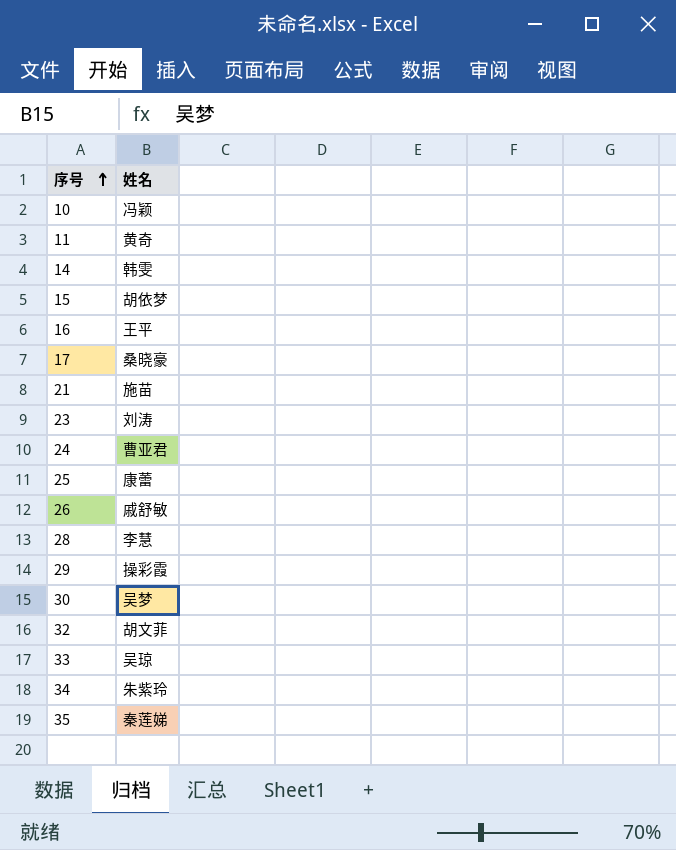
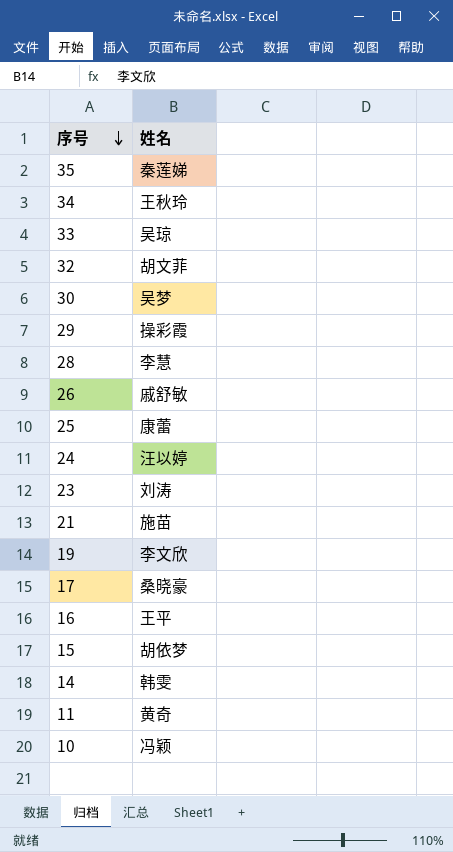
row order: 序号 ascending -> 序号 descending
34 | 姓名: 朱紫玲 -> 王秋玲
24 | 姓名: 曹亚君 -> 汪以婷
row 19: none -> 李文欣

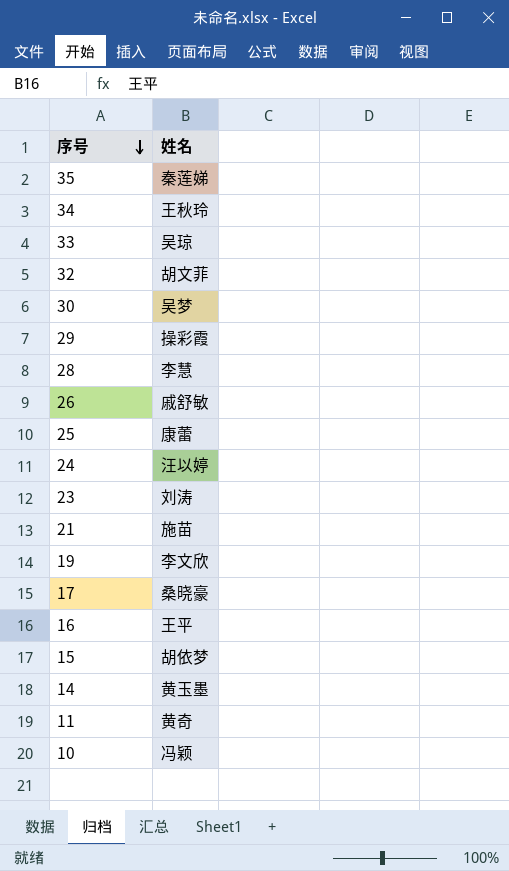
14 | 姓名: 韩雯 -> 黄玉墨

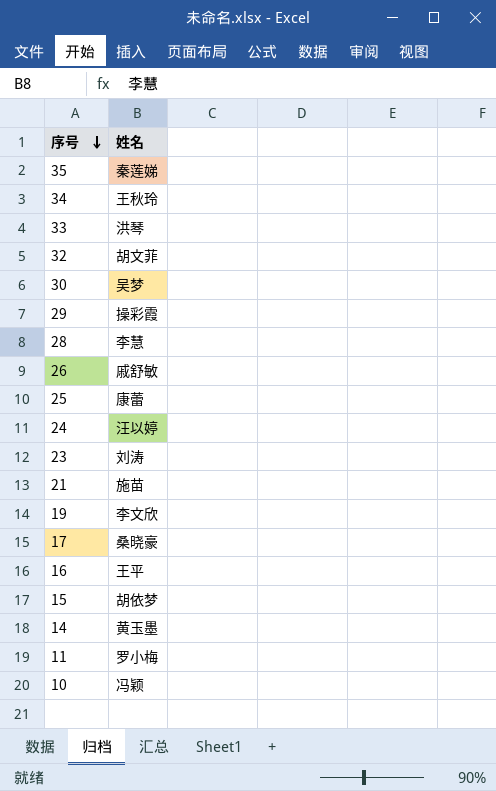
33 | 姓名: 吴琼 -> 洪琴
11 | 姓名: 黄奇 -> 罗小梅

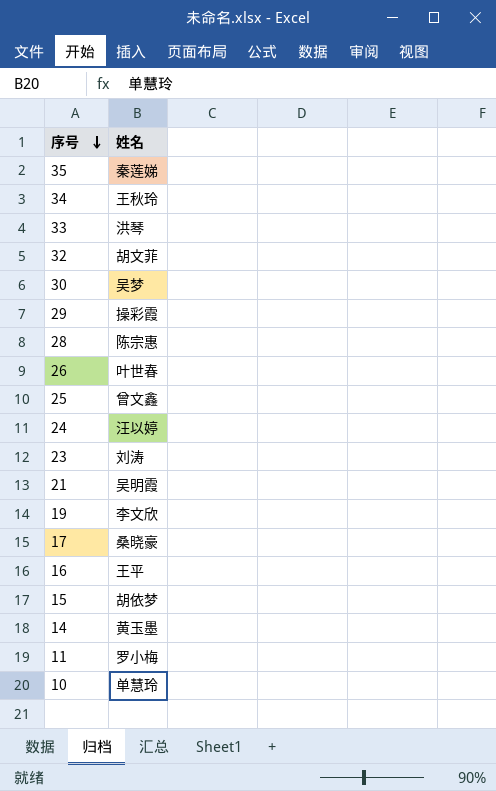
28 | 姓名: 李慧 -> 陈宗惠
26 | 姓名: 戚舒敏 -> 叶世春
25 | 姓名: 康蕾 -> 曾文鑫
21 | 姓名: 施苗 -> 吴明霞
10 | 姓名: 冯颖 -> 单慧玲

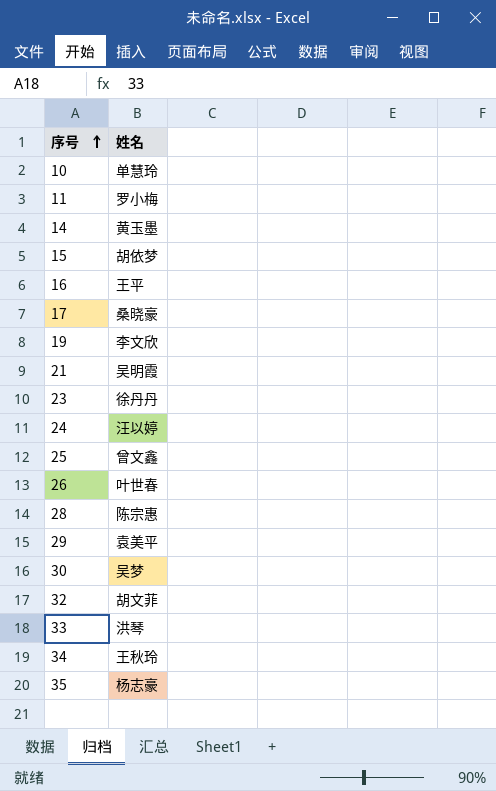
row order: 序号 descending -> 序号 ascending
23 | 姓名: 刘涛 -> 徐丹丹
29 | 姓名: 操彩霞 -> 袁美平
35 | 姓名: 秦莲娣 -> 杨志豪

